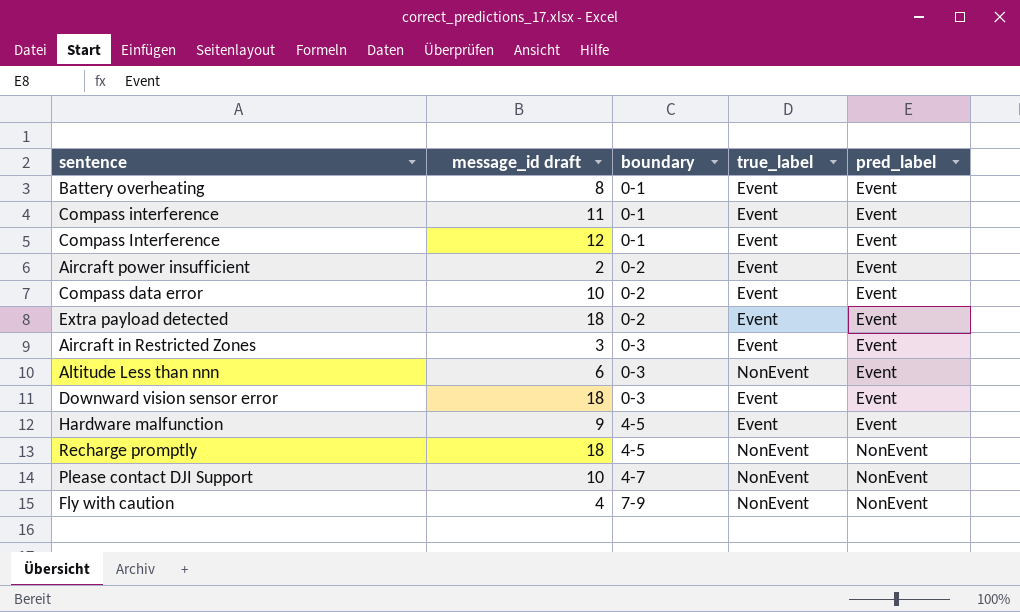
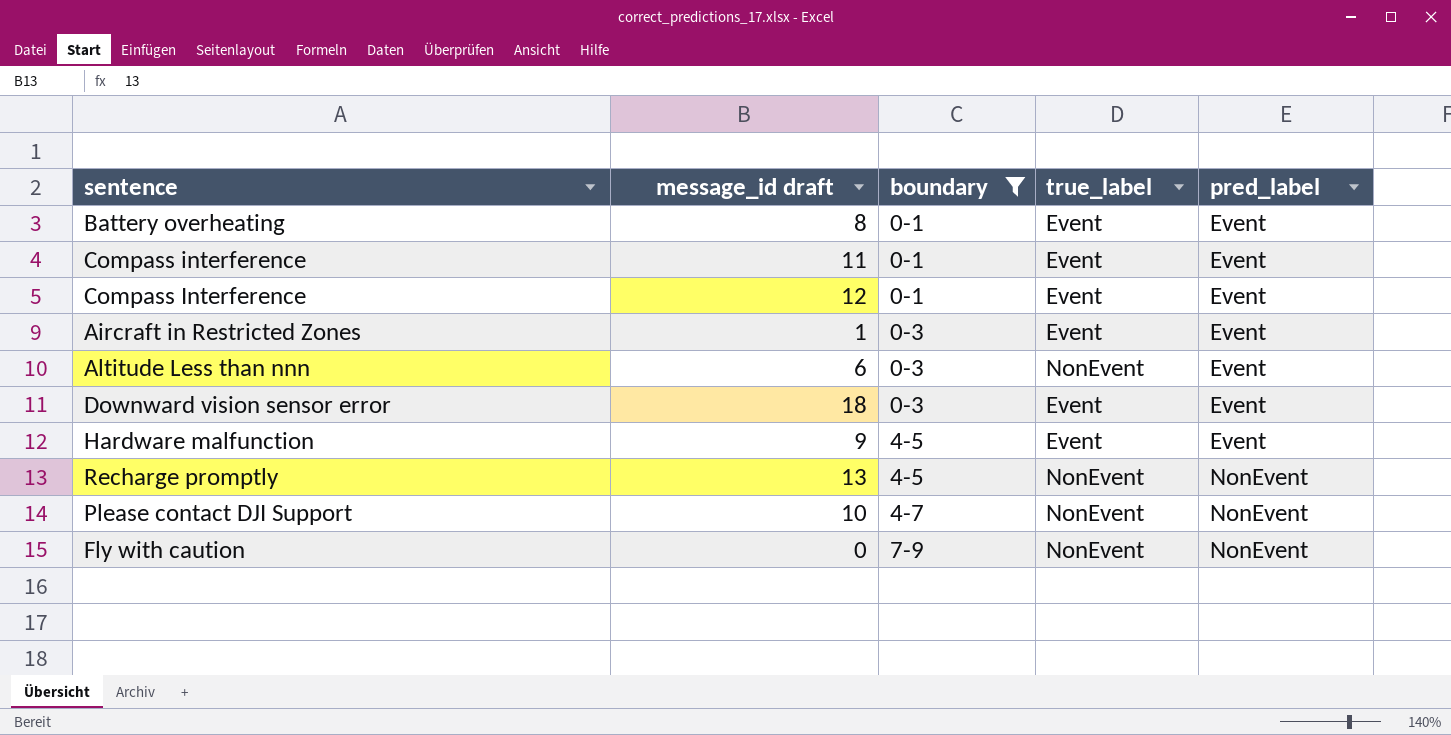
filter: none -> boundary != 0-2
Aircraft in Restricted Zones | message_id draft: 3 -> 1
Recharge promptly | message_id draft: 18 -> 13
Fly with caution | message_id draft: 4 -> 0

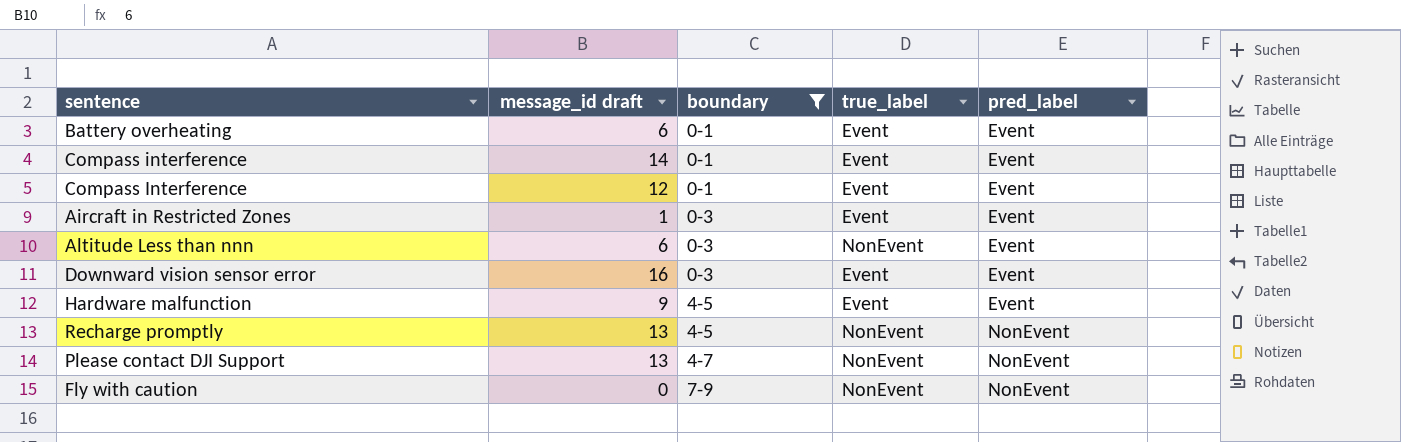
Battery overheating | message_id draft: 8 -> 6
Compass interference | message_id draft: 11 -> 14
Downward vision sensor error | message_id draft: 18 -> 16
Please contact DJI Support | message_id draft: 10 -> 13

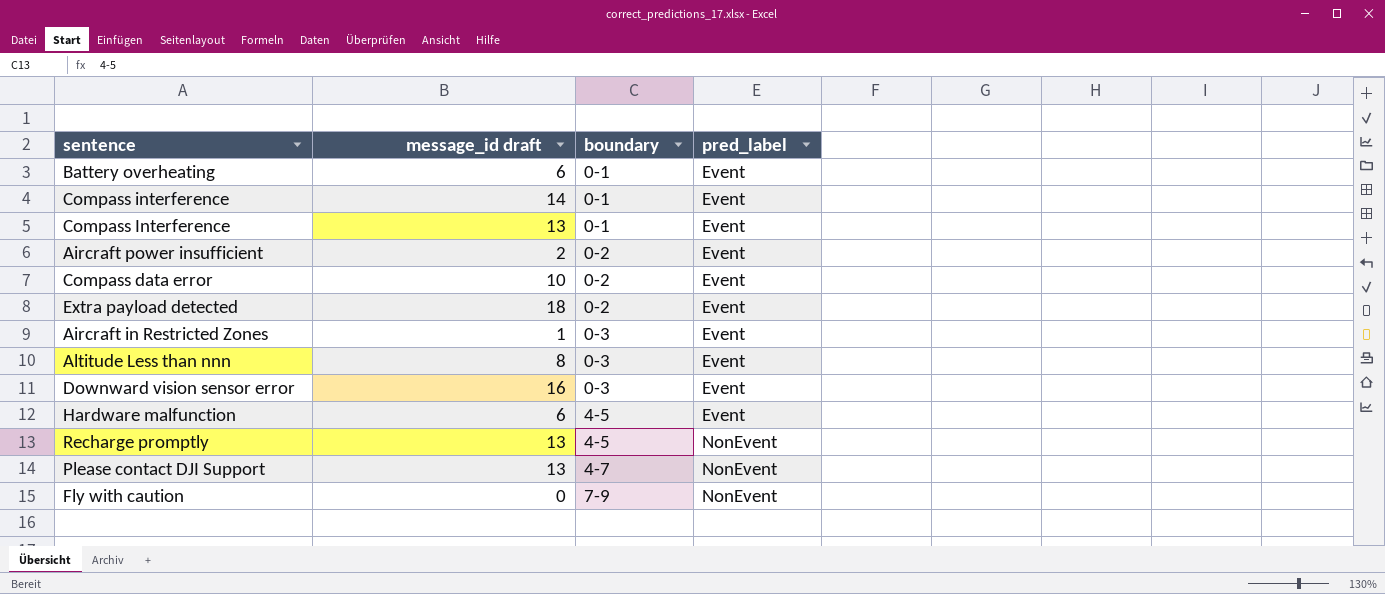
filter: boundary != 0-2 -> none
column true_label | position: 4 -> none
Compass Interference | message_id draft: 12 -> 13
Altitude Less than nnn | message_id draft: 6 -> 8
Hardware malfunction | message_id draft: 9 -> 6

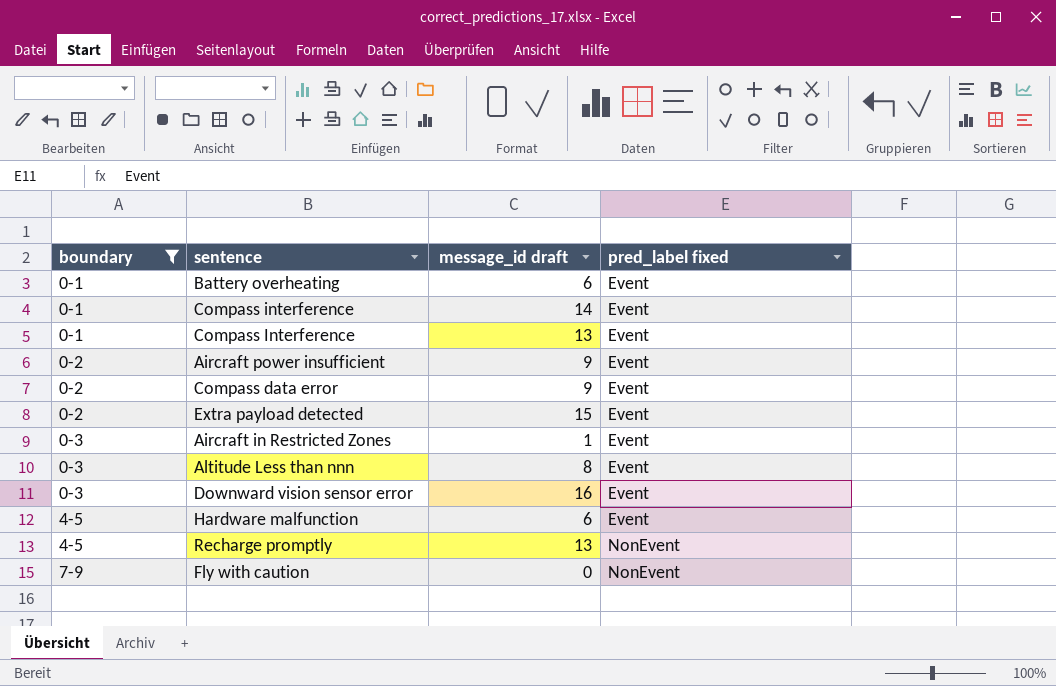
filter: none -> boundary != 4-7
column boundary | position: 3 -> 1
column name: pred_label -> pred_label fixed
Aircraft power insufficient | message_id draft: 2 -> 9
Compass data error | message_id draft: 10 -> 9
Extra payload detected | message_id draft: 18 -> 15

